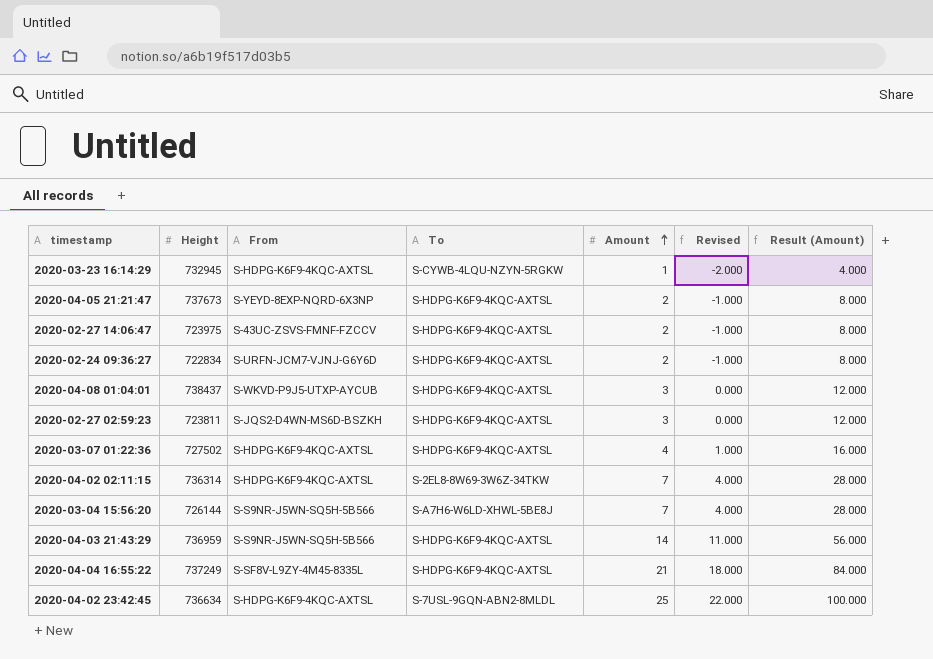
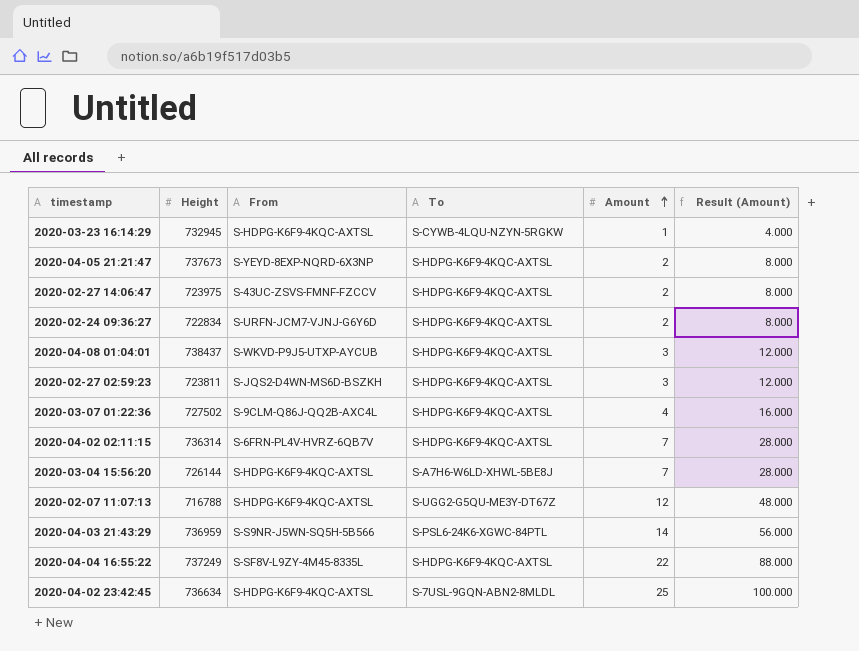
column Revised | formula: [Amount] - 3 -> none
2020-03-07 01:22:36 | From: S-HDPG-K6F9-4KQC-AXTSL -> S-9CLM-Q86J-QQ2B-AXC4L
2020-04-02 02:11:15 | From: S-HDPG-K6F9-4KQC-AXTSL -> S-6FRN-PL4V-HVRZ-6QB7V
2020-04-02 02:11:15 | To: S-2EL8-8W69-3W6Z-34TKW -> S-HDPG-K6F9-4KQC-AXTSL
2020-03-04 15:56:20 | From: S-S9NR-J5WN-SQ5H-5B566 -> S-HDPG-K6F9-4KQC-AXTSL
row 2020-02-07 11:07:13: none -> 716788 | S-HDPG-K6F9-4KQC-AXTSL | S-UGG2-G5QU-ME3Y-DT67Z | 12 | 48.000
2020-04-03 21:43:29 | To: S-HDPG-K6F9-4KQC-AXTSL -> S-PSL6-24K6-XGWC-84PTL
2020-04-04 16:55:22 | Amount: 21 -> 22
2020-04-04 16:55:22 | Result (Amount): 84.000 -> 88.000

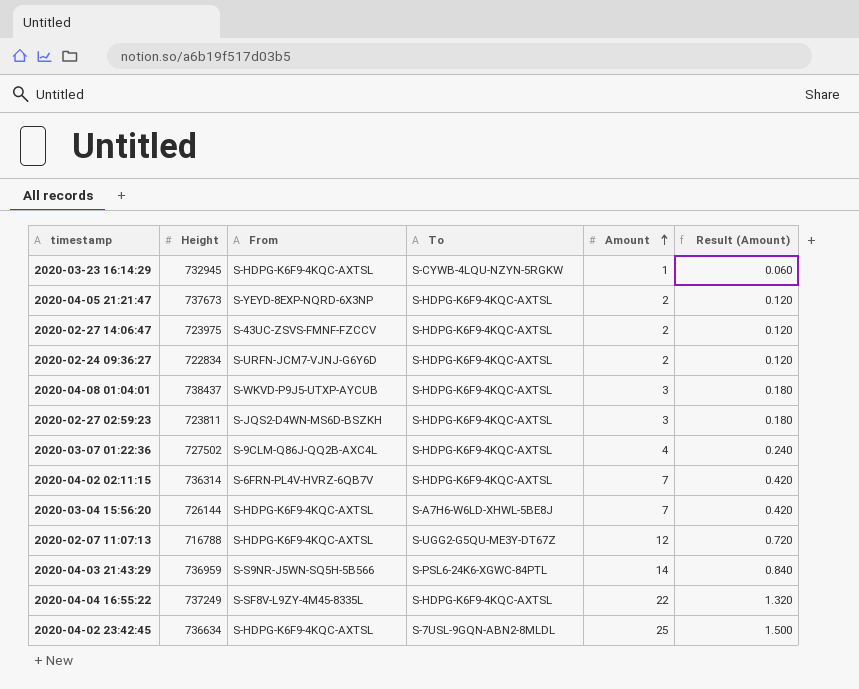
column Result (Amount) | formula: [Amount] * 4 -> [Amount] * 0.06

